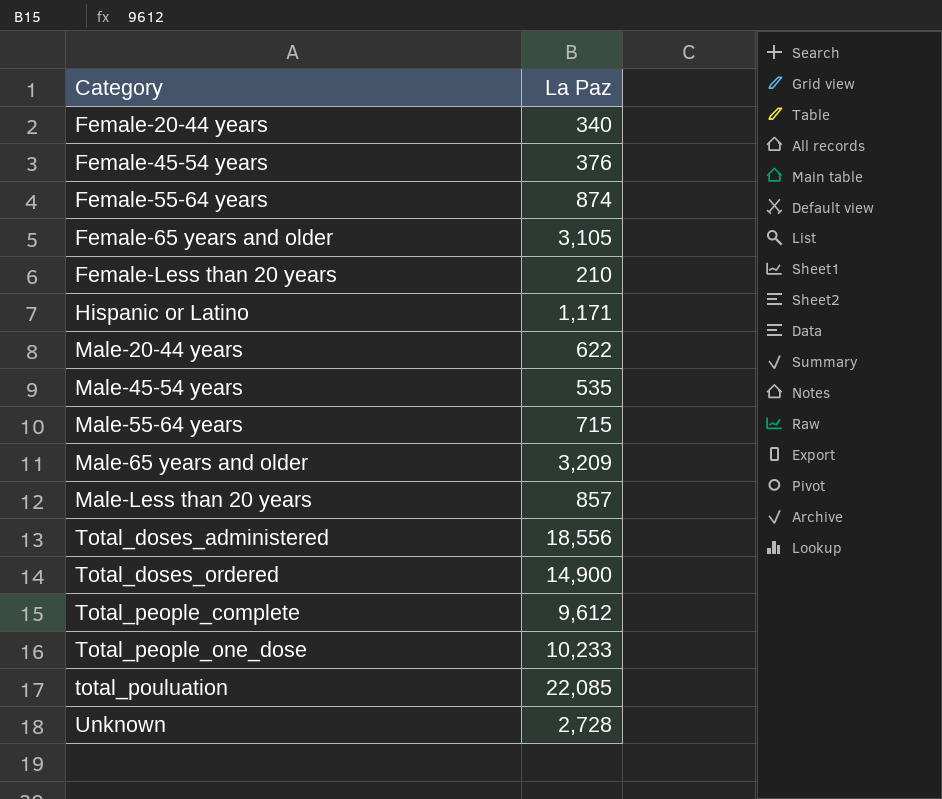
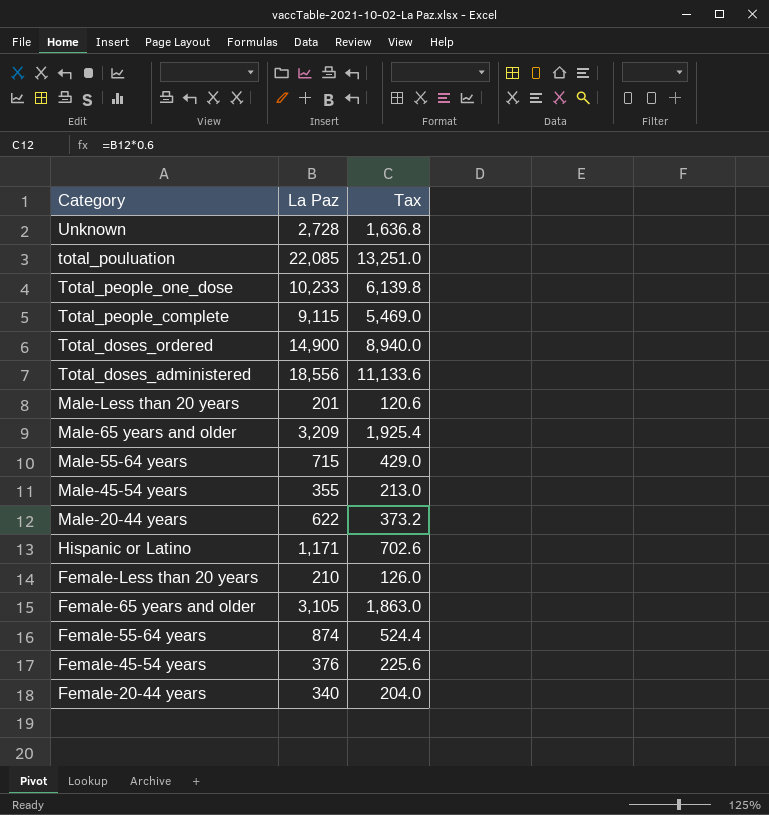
row order: Category ascending -> Category descending
column Tax | formula: none -> [La Paz] * 0.6
Total_people_complete | La Paz: 9,612 -> 9,115
Male-Less than 20 years | La Paz: 857 -> 201
Male-45-54 years | La Paz: 535 -> 355

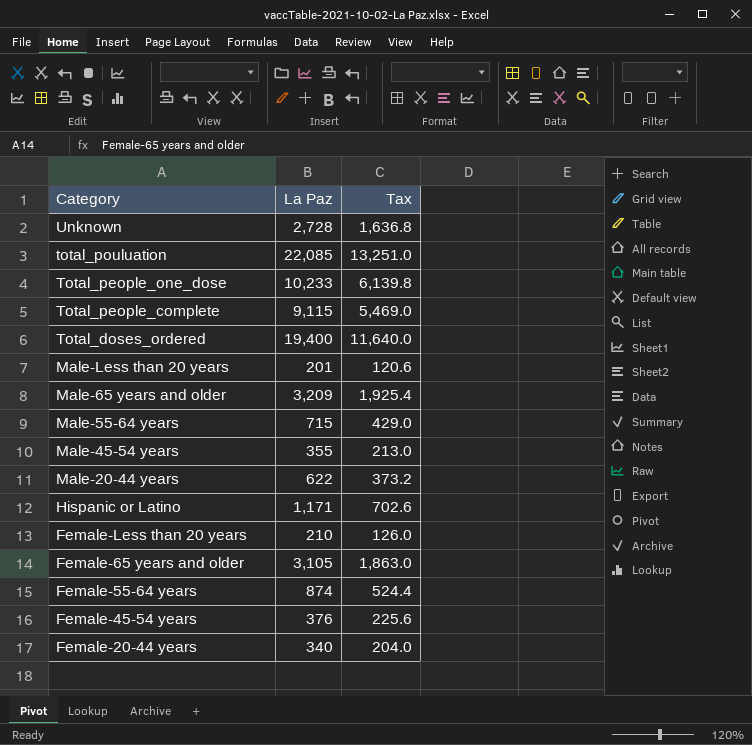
row Total_doses_administered: 18,556 | 11,133.6 -> none
Total_doses_ordered | La Paz: 14,900 -> 19,400
Total_doses_ordered | Tax: 8,940.0 -> 11,640.0

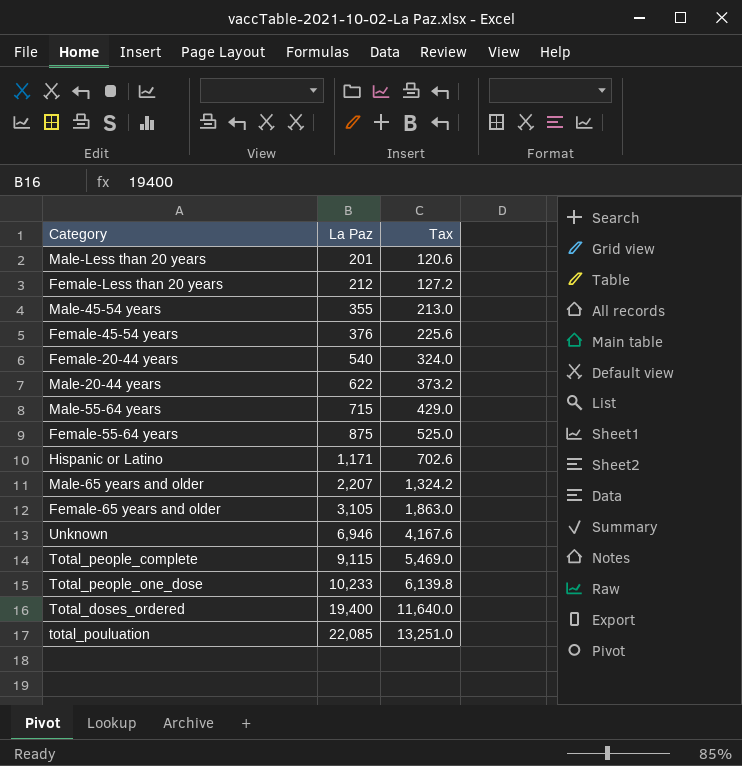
row order: Category descending -> La Paz ascending
Female-Less than 20 years | La Paz: 210 -> 212
Female-Less than 20 years | Tax: 126.0 -> 127.2
Female-20-44 years | La Paz: 340 -> 540
Female-20-44 years | Tax: 204.0 -> 324.0
Female-55-64 years | La Paz: 874 -> 875
Female-55-64 years | Tax: 524.4 -> 525.0
Male-65 years and older | La Paz: 3,209 -> 2,207
Male-65 years and older | Tax: 1,925.4 -> 1,324.2
Unknown | La Paz: 2,728 -> 6,946
Unknown | Tax: 1,636.8 -> 4,167.6

